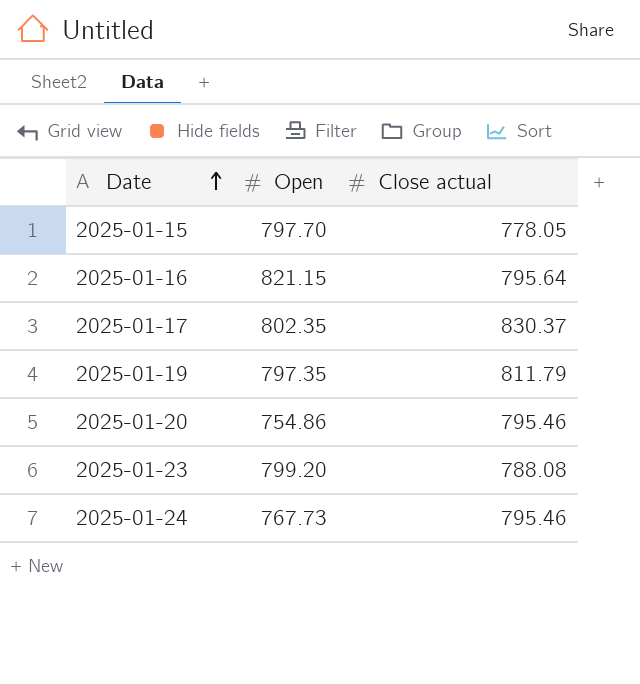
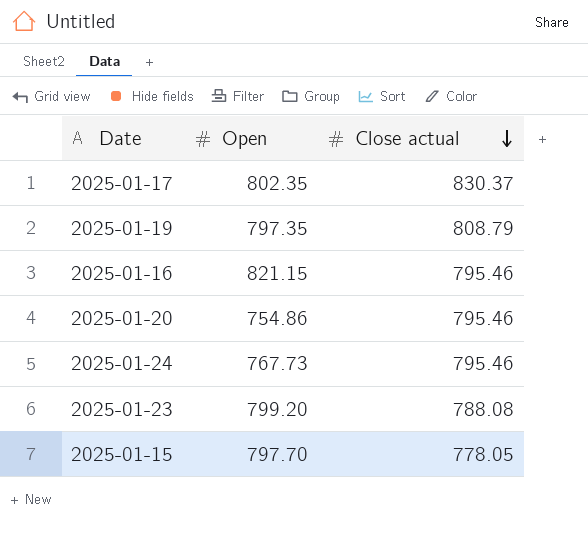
row order: Date ascending -> Close actual descending
2025-01-19 | Close actual: 811.79 -> 808.79
2025-01-16 | Close actual: 795.64 -> 795.46

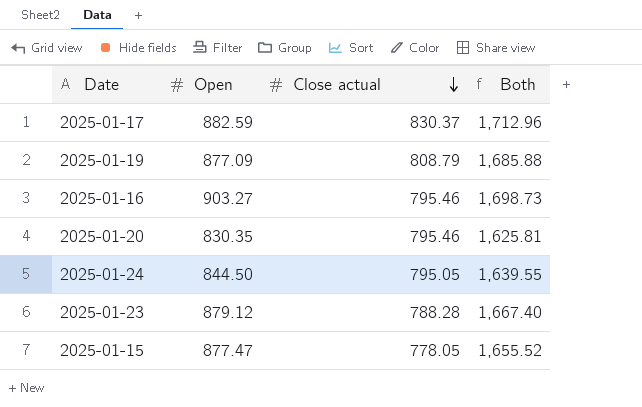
column Both | formula: none -> [Open] + [Close actual]
2025-01-17 | Open: 802.35 -> 882.59
2025-01-19 | Open: 797.35 -> 877.09
2025-01-16 | Open: 821.15 -> 903.27
2025-01-20 | Open: 754.86 -> 830.35
2025-01-24 | Open: 767.73 -> 844.50
2025-01-24 | Close actual: 795.46 -> 795.05
2025-01-23 | Open: 799.20 -> 879.12
2025-01-23 | Close actual: 788.08 -> 788.28
2025-01-15 | Open: 797.70 -> 877.47

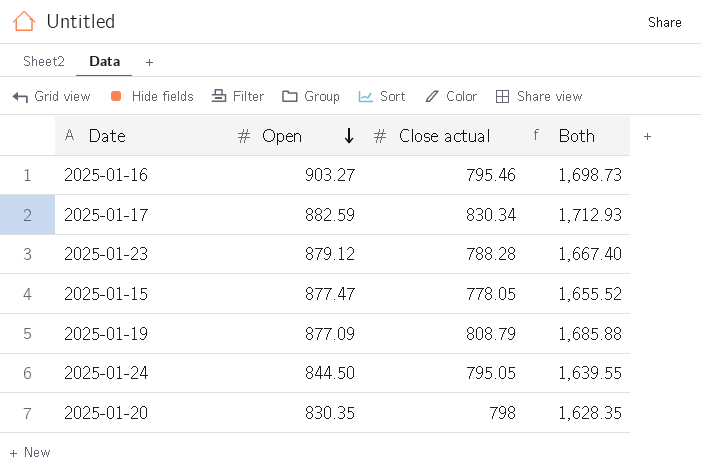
row order: Close actual descending -> Open descending
2025-01-17 | Close actual: 830.37 -> 830.34
2025-01-17 | Both: 1,712.96 -> 1,712.93
2025-01-20 | Close actual: 795.46 -> 798
2025-01-20 | Both: 1,625.81 -> 1,628.35

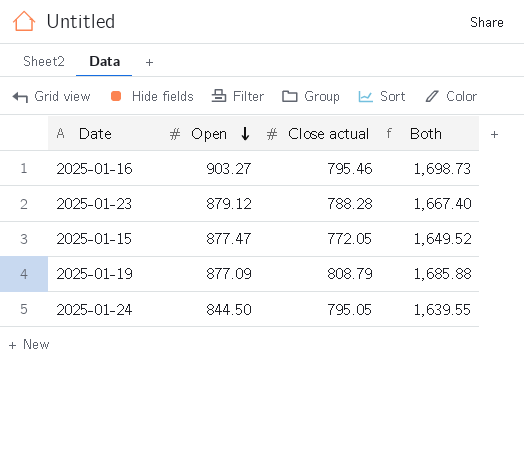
row 2025-01-17: 882.59 | 830.34 | 1,712.93 -> none
row 2025-01-20: 830.35 | 798 | 1,628.35 -> none
2025-01-15 | Close actual: 778.05 -> 772.05
2025-01-15 | Both: 1,655.52 -> 1,649.52

